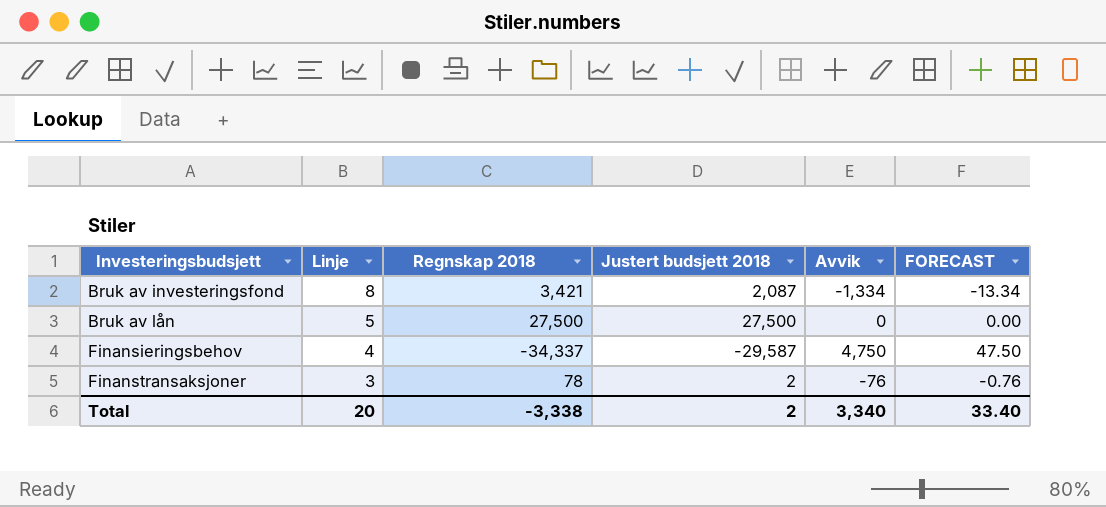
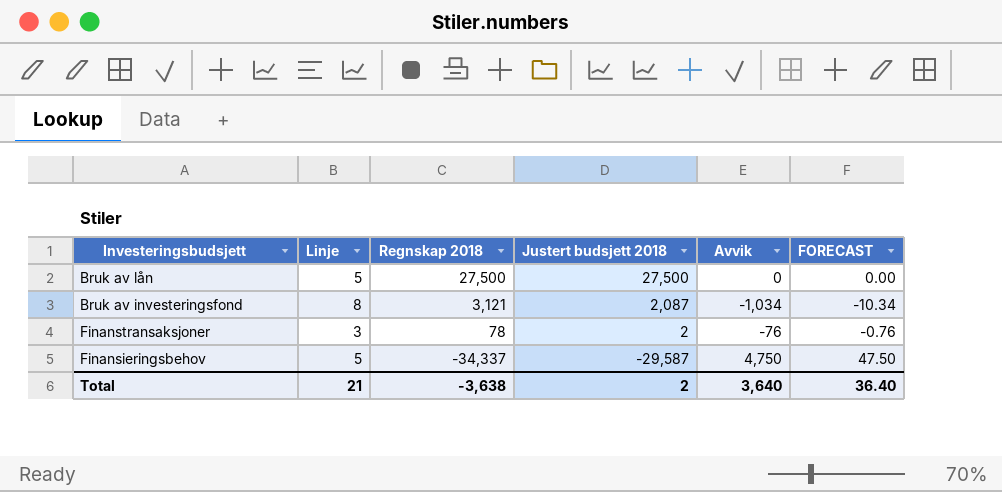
row order: Investeringsbudsjett ascending -> Regnskap 2018 descending
Bruk av investeringsfond | Regnskap 2018: 3,421 -> 3,121
Bruk av investeringsfond | Avvik: -1,334 -> -1,034
Bruk av investeringsfond | FORECAST: -13.34 -> -10.34
Finansieringsbehov | Linje: 4 -> 5
Total | Linje: 20 -> 21
Total | Regnskap 2018: -3,338 -> -3,638
Total | Avvik: 3,340 -> 3,640
Total | FORECAST: 33.40 -> 36.40

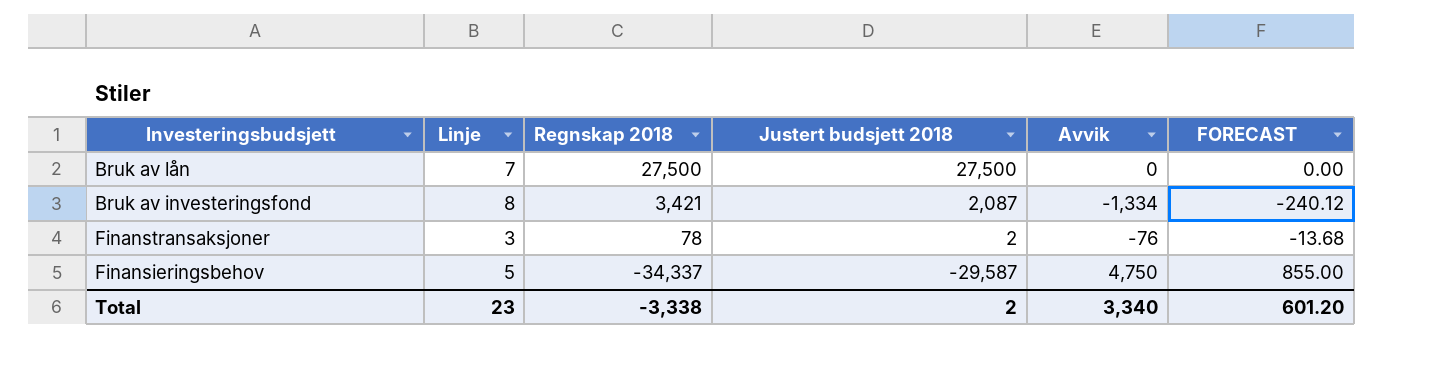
column FORECAST | formula: [Avvik] * 0.01 -> [Avvik] * 0.18
Bruk av lån | Linje: 5 -> 7
Bruk av investeringsfond | Regnskap 2018: 3,121 -> 3,421
Bruk av investeringsfond | Avvik: -1,034 -> -1,334
Total | Linje: 21 -> 23
Total | Regnskap 2018: -3,638 -> -3,338
Total | Avvik: 3,640 -> 3,340
Total | FORECAST: 36.40 -> 601.20

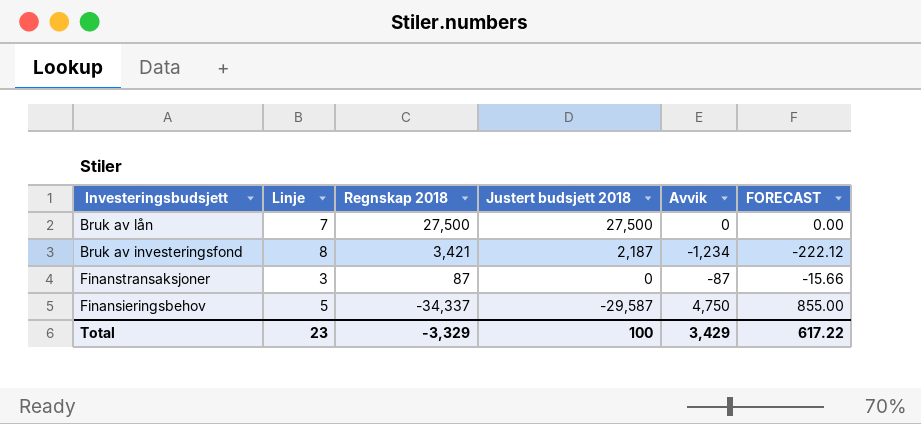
Bruk av investeringsfond | Justert budsjett 2018: 2,087 -> 2,187
Bruk av investeringsfond | Avvik: -1,334 -> -1,234
Bruk av investeringsfond | FORECAST: -240.12 -> -222.12
Finanstransaksjoner | Regnskap 2018: 78 -> 87
Finanstransaksjoner | Justert budsjett 2018: 2 -> 0
Finanstransaksjoner | Avvik: -76 -> -87
Finanstransaksjoner | FORECAST: -13.68 -> -15.66
Total | Regnskap 2018: -3,338 -> -3,329
Total | Justert budsjett 2018: 2 -> 100
Total | Avvik: 3,340 -> 3,429
Total | FORECAST: 601.20 -> 617.22

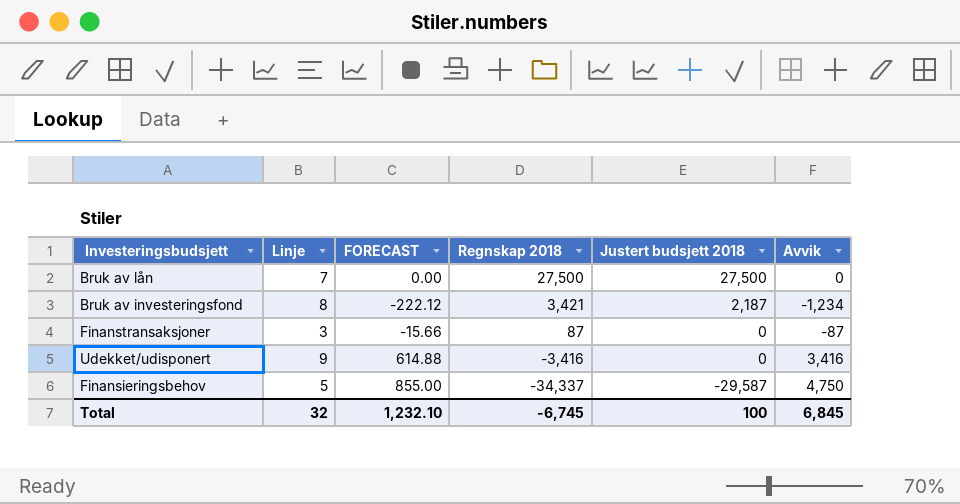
column FORECAST | position: 6 -> 3
row Udekket/udisponert: none -> 9 | 614.88 | -3,416 | 0 | 3,416
Total | Linje: 23 -> 32
Total | FORECAST: 617.22 -> 1,232.10
Total | Regnskap 2018: -3,329 -> -6,745
Total | Avvik: 3,429 -> 6,845

